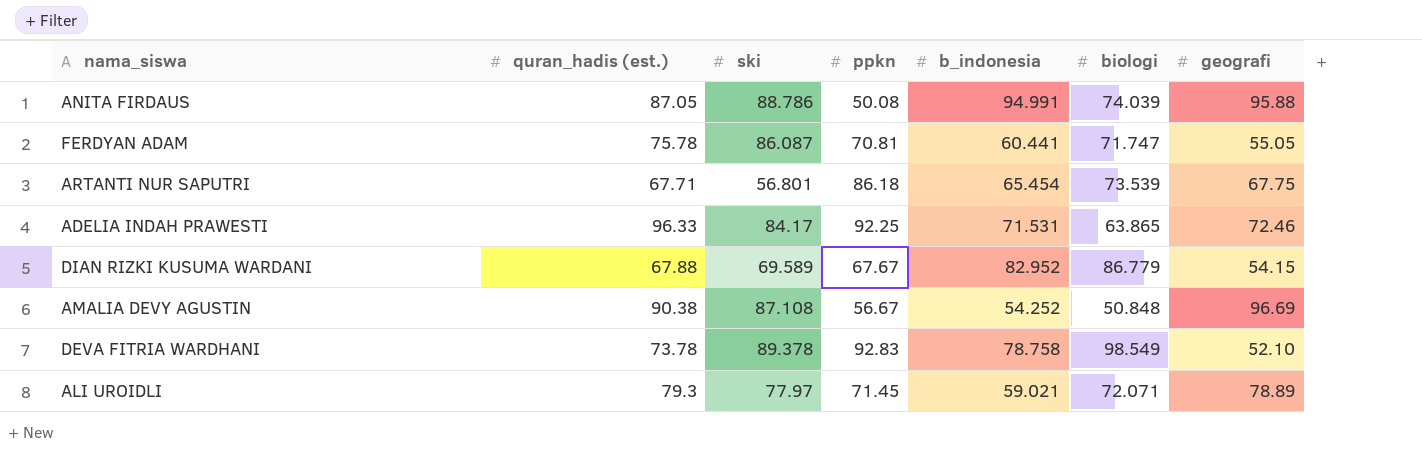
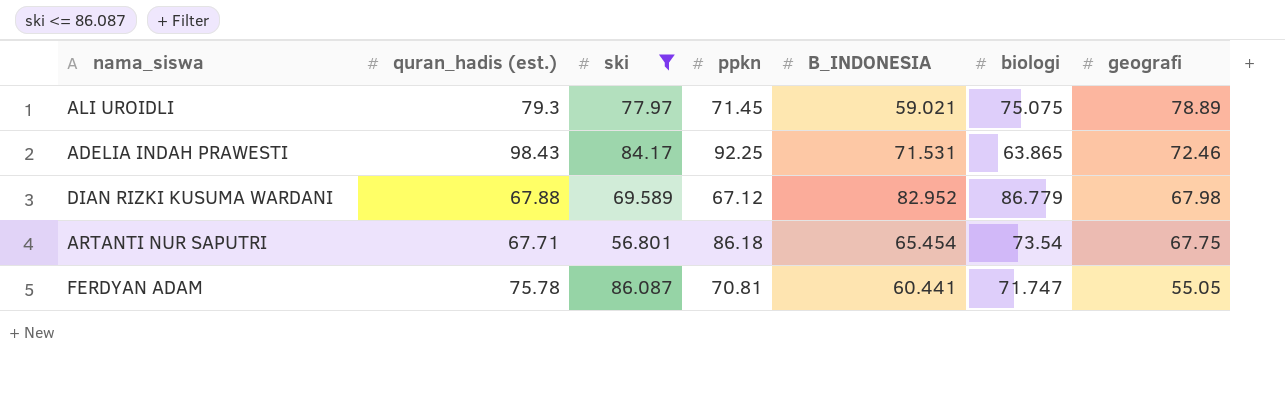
filter: none -> ski <= 86.087
row order: none -> geografi descending
column name: b_indonesia -> B_INDONESIA
ALI UROIDLI | biologi: 72.071 -> 75.075
ADELIA INDAH PRAWESTI | quran_hadis (est.): 96.33 -> 98.43
DIAN RIZKI KUSUMA WARDANI | ppkn: 67.67 -> 67.12
DIAN RIZKI KUSUMA WARDANI | geografi: 54.15 -> 67.98
ARTANTI NUR SAPUTRI | biologi: 73.539 -> 73.54

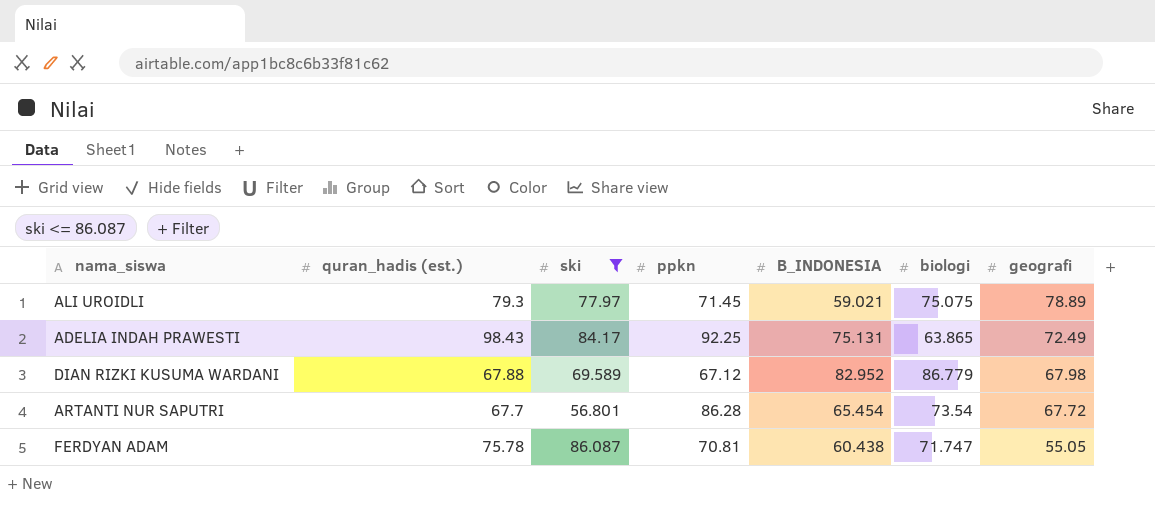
ADELIA INDAH PRAWESTI | B_INDONESIA: 71.531 -> 75.131
ADELIA INDAH PRAWESTI | geografi: 72.46 -> 72.49
ARTANTI NUR SAPUTRI | quran_hadis (est.): 67.71 -> 67.7
ARTANTI NUR SAPUTRI | ppkn: 86.18 -> 86.28
ARTANTI NUR SAPUTRI | geografi: 67.75 -> 67.72
FERDYAN ADAM | B_INDONESIA: 60.441 -> 60.438

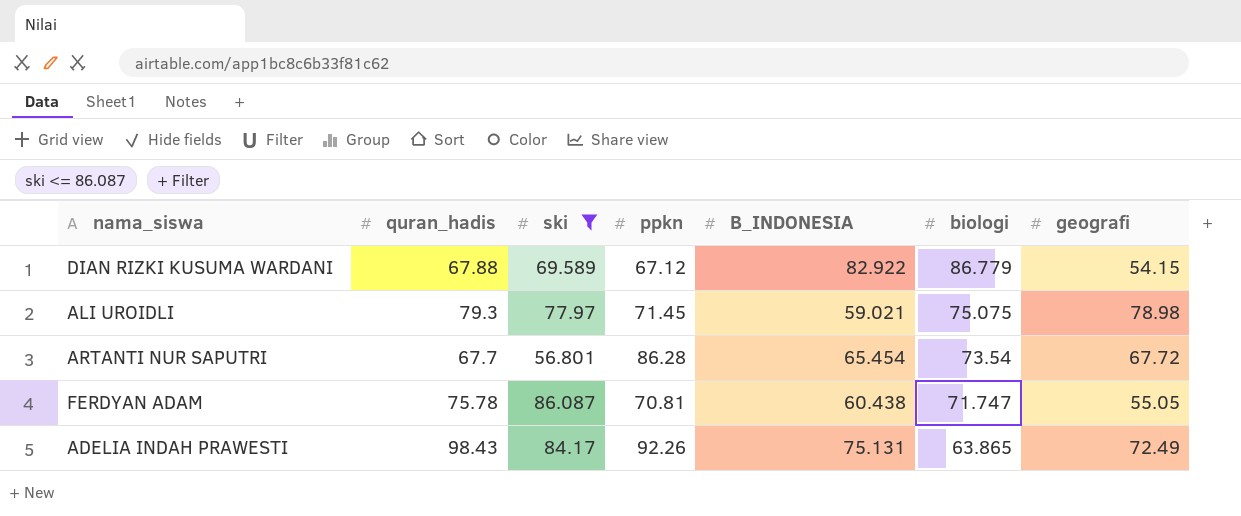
row order: geografi descending -> biologi descending
column name: quran_hadis (est.) -> quran_hadis
DIAN RIZKI KUSUMA WARDANI | B_INDONESIA: 82.952 -> 82.922
DIAN RIZKI KUSUMA WARDANI | geografi: 67.98 -> 54.15
ALI UROIDLI | geografi: 78.89 -> 78.98
ADELIA INDAH PRAWESTI | ppkn: 92.25 -> 92.26

